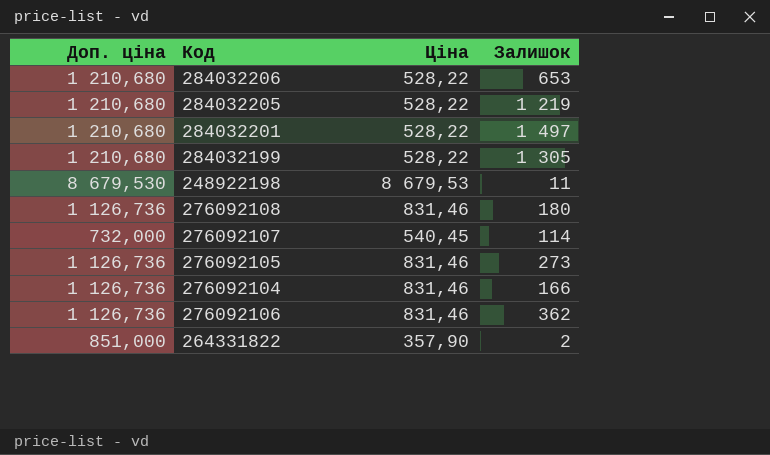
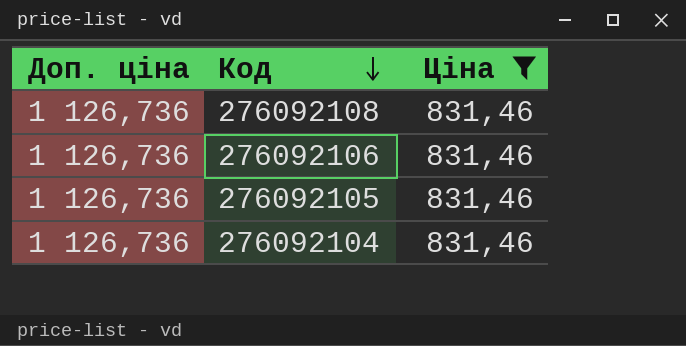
filter: none -> Ціна = 831,46
row order: none -> Код descending
column Залишок | position: 4 -> none

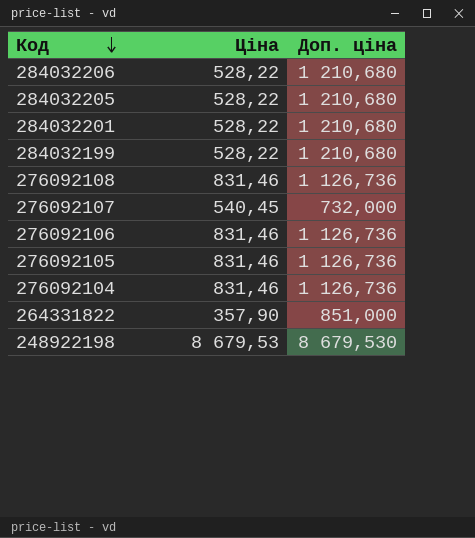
filter: Ціна = 831,46 -> none
column Доп. ціна | position: 1 -> 3

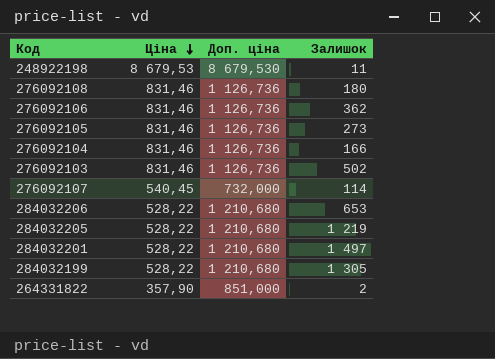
row order: Код descending -> Ціна descending
column Залишок | position: none -> 4
row 276092103: none -> 831,46 | 1 126,736 | 502

